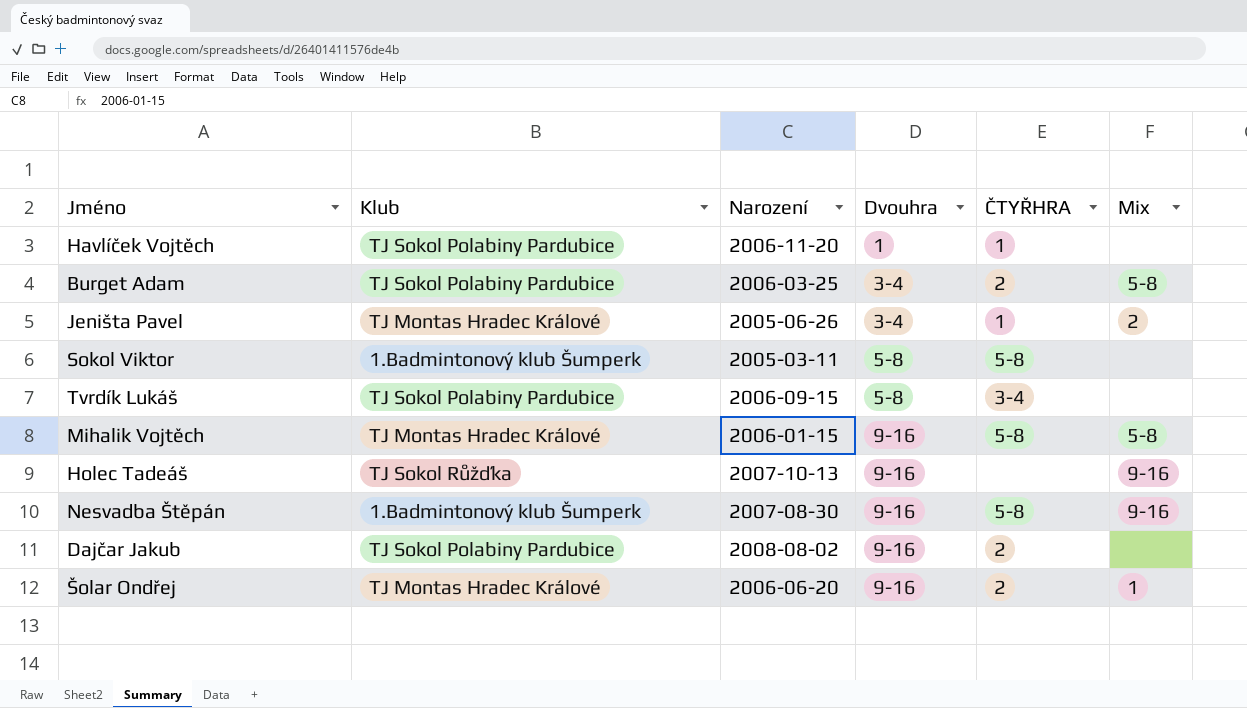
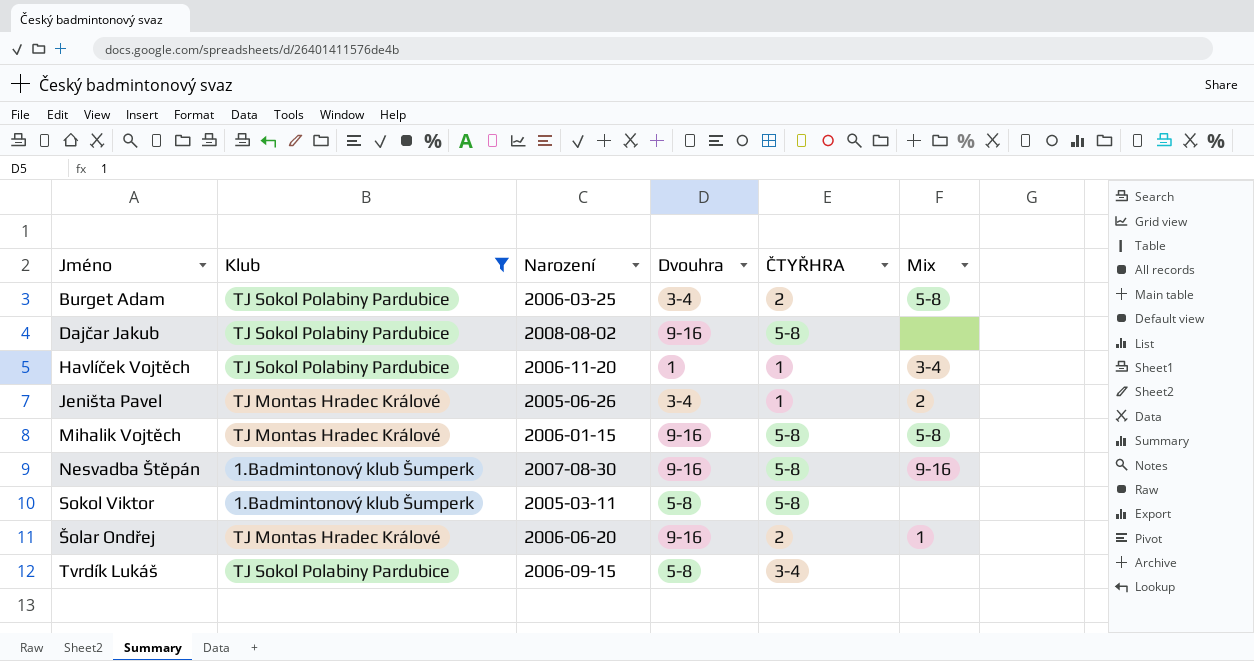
filter: none -> Klub != TJ Sokol Růžďka
row order: Dvouhra ascending -> Jméno ascending
Dajčar Jakub | ČTYŘHRA: 2 -> 5-8
Havlíček Vojtěch | Mix: none -> 3-4

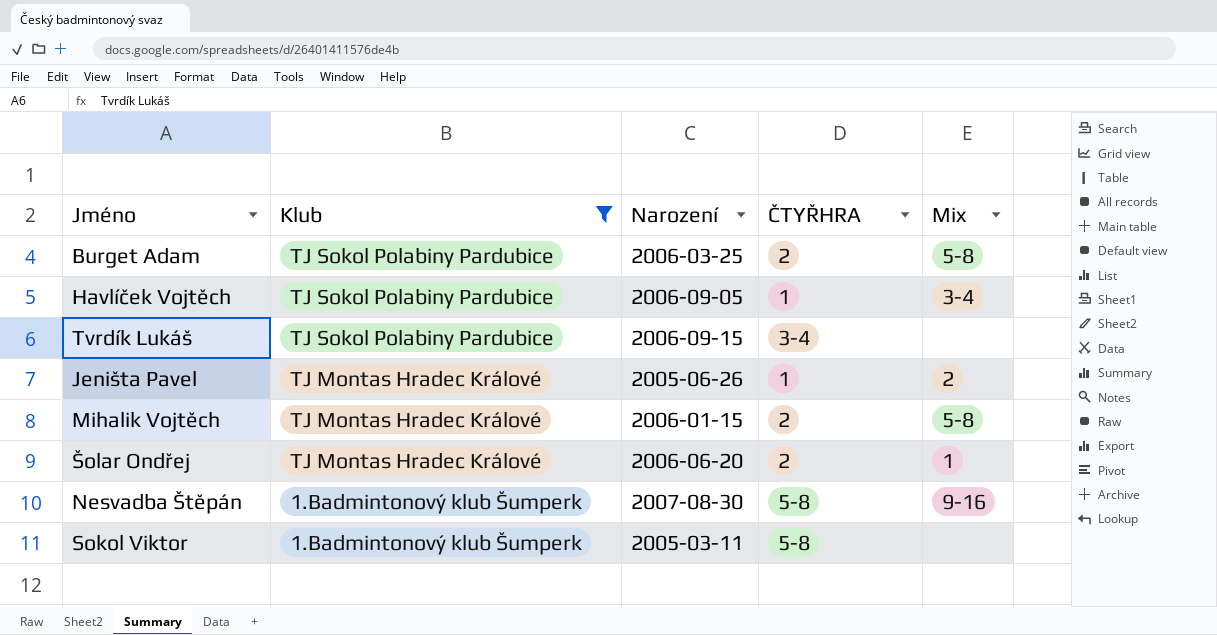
row order: Jméno ascending -> Klub descending
column Dvouhra | position: 4 -> none
row Dajčar Jakub: TJ Sokol Polabiny Pardubice | 2008-08-02 | 9-16 | 5-8 | none -> none
Havlíček Vojtěch | Narození: 2006-11-20 -> 2006-09-05
Mihalik Vojtěch | ČTYŘHRA: 5-8 -> 2

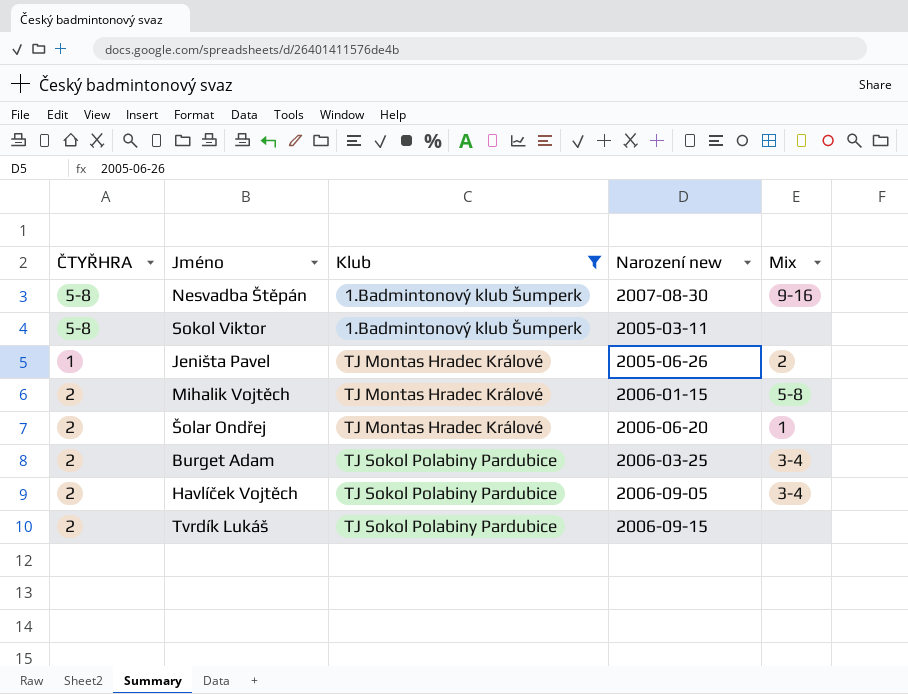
row order: Klub descending -> Klub ascending
column ČTYŘHRA | position: 4 -> 1
column name: Narození -> Narození new
Burget Adam | Mix: 5-8 -> 3-4
Havlíček Vojtěch | ČTYŘHRA: 1 -> 2
Tvrdík Lukáš | ČTYŘHRA: 3-4 -> 2

